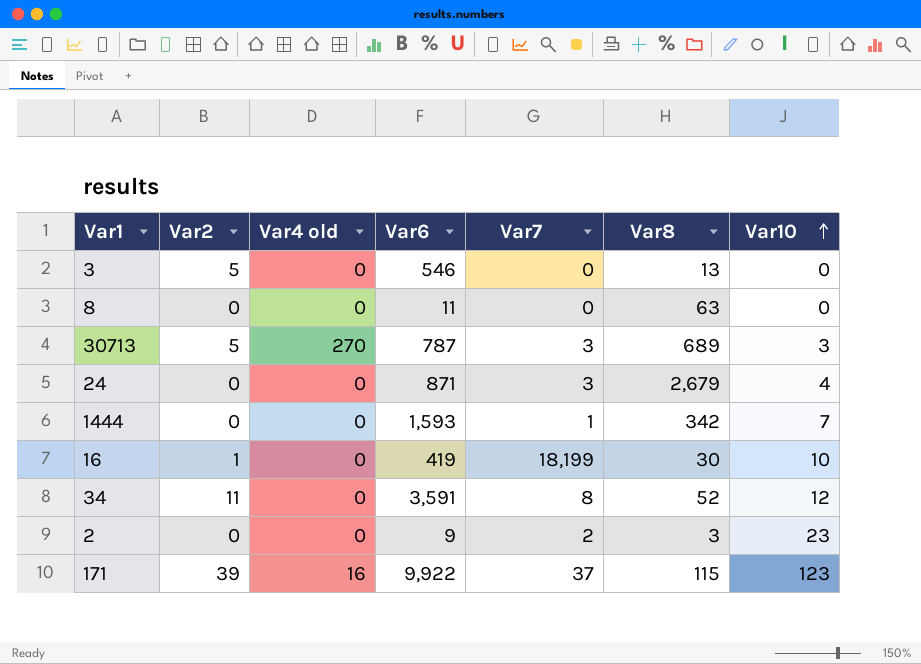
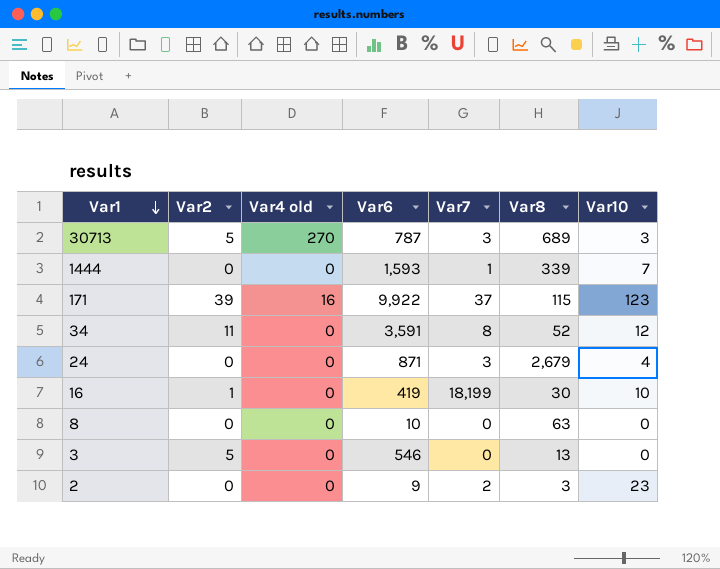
row order: Var10 ascending -> Var1 descending
1444 | Var8: 342 -> 339
8 | Var6: 11 -> 10

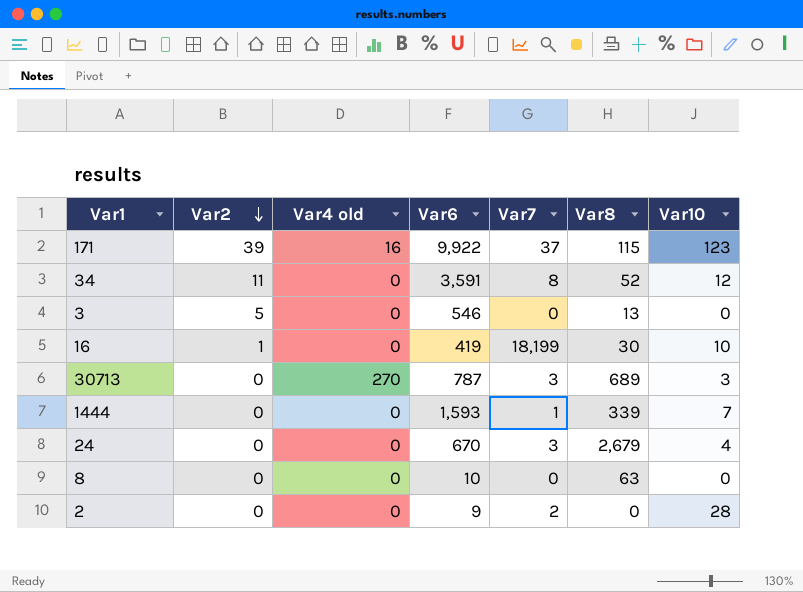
row order: Var1 descending -> Var2 descending
30713 | Var2: 5 -> 0
24 | Var6: 871 -> 670
2 | Var8: 3 -> 0
2 | Var10: 23 -> 28

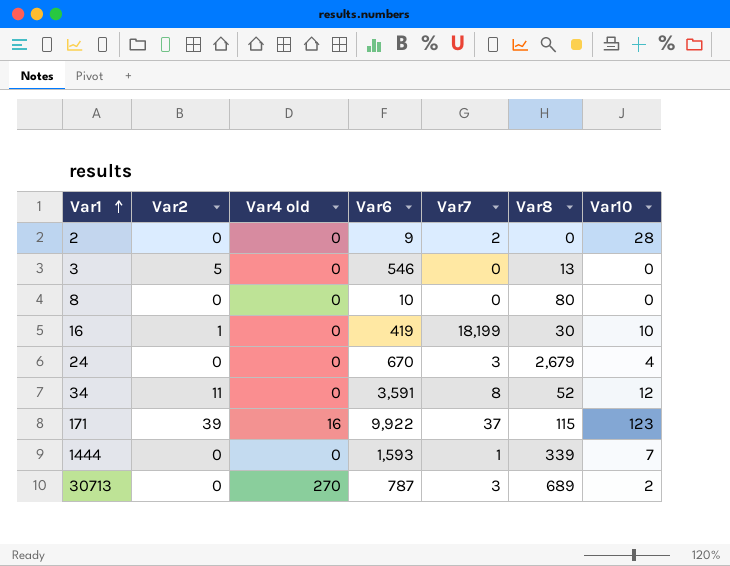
row order: Var2 descending -> Var1 ascending
8 | Var8: 63 -> 80
30713 | Var10: 3 -> 2

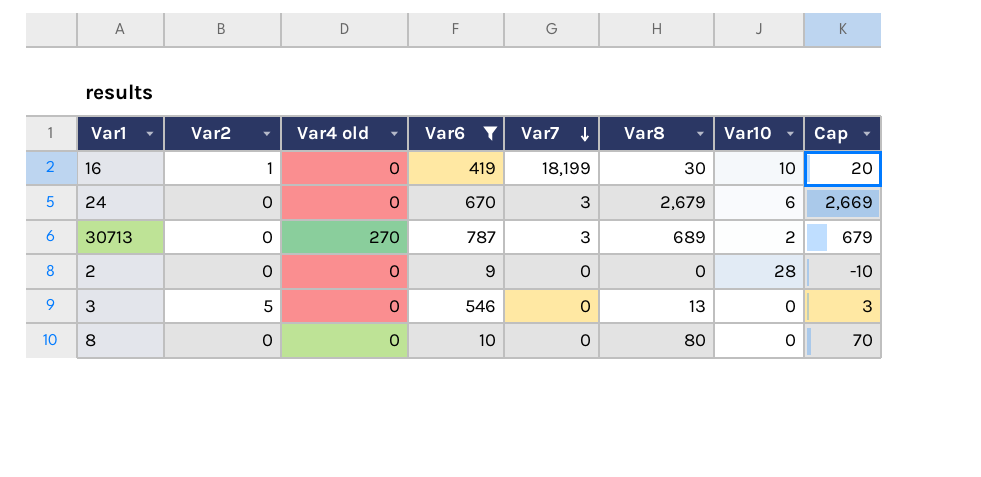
filter: none -> Var6 <= 787
row order: Var1 ascending -> Var7 descending
column Cap | formula: none -> [Var8] - 10
24 | Var10: 4 -> 6
2 | Var7: 2 -> 0

